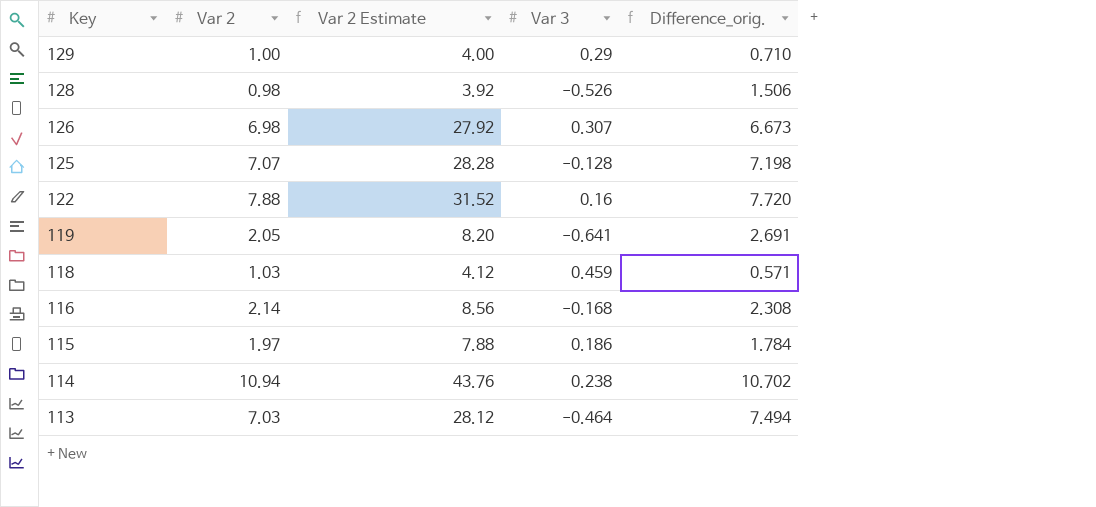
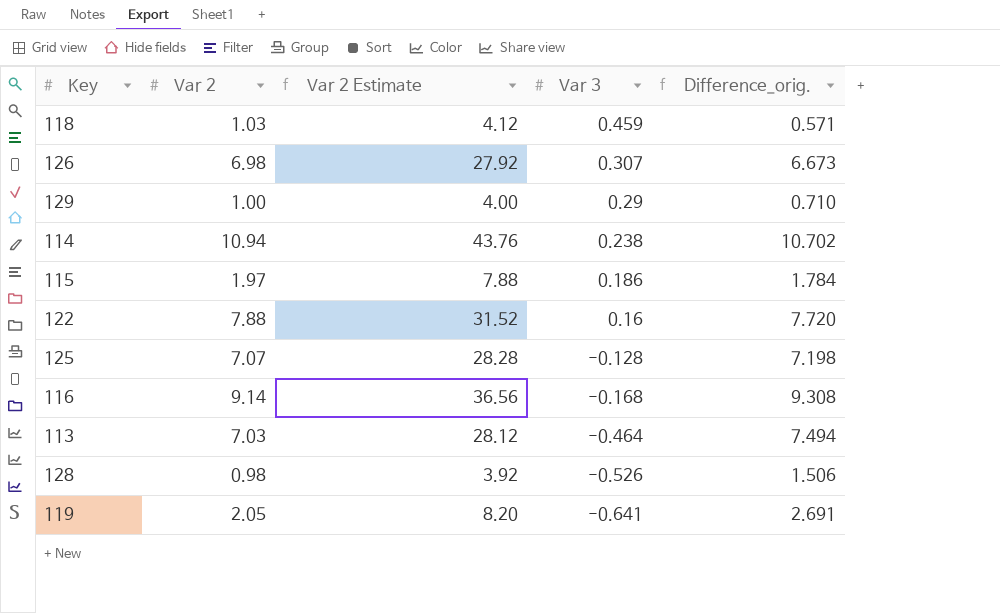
row order: Key descending -> Var 3 descending
116 | Var 2: 2.14 -> 9.14
116 | Var 2 Estimate: 8.56 -> 36.56
116 | Difference_orig.: 2.308 -> 9.308

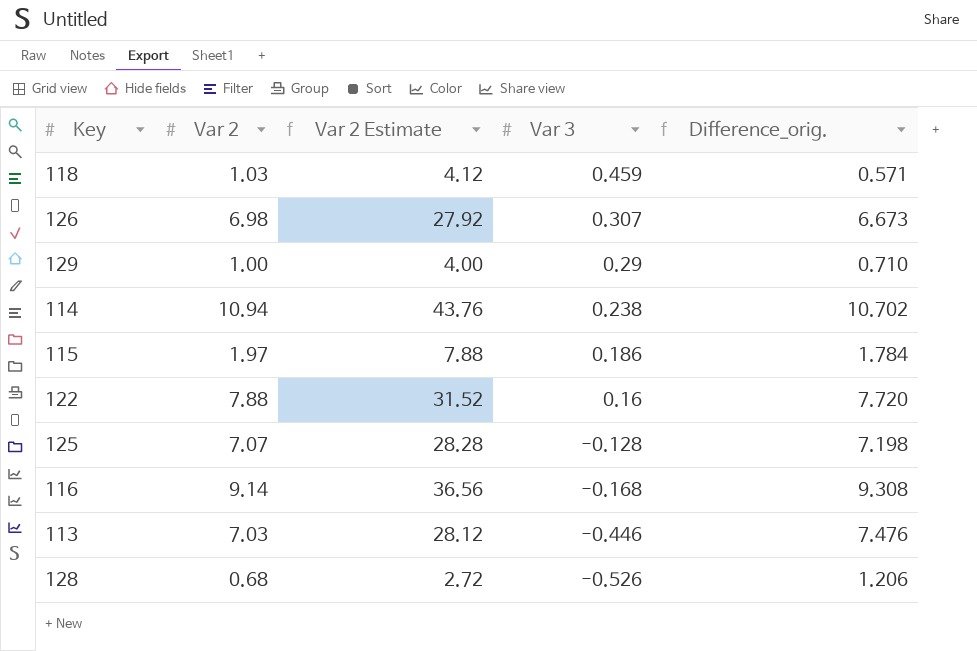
row 119: 2.05 | 8.20 | -0.641 | 2.691 -> none
113 | Var 3: -0.464 -> -0.446
113 | Difference_orig.: 7.494 -> 7.476
128 | Var 2: 0.98 -> 0.68
128 | Var 2 Estimate: 3.92 -> 2.72
128 | Difference_orig.: 1.506 -> 1.206

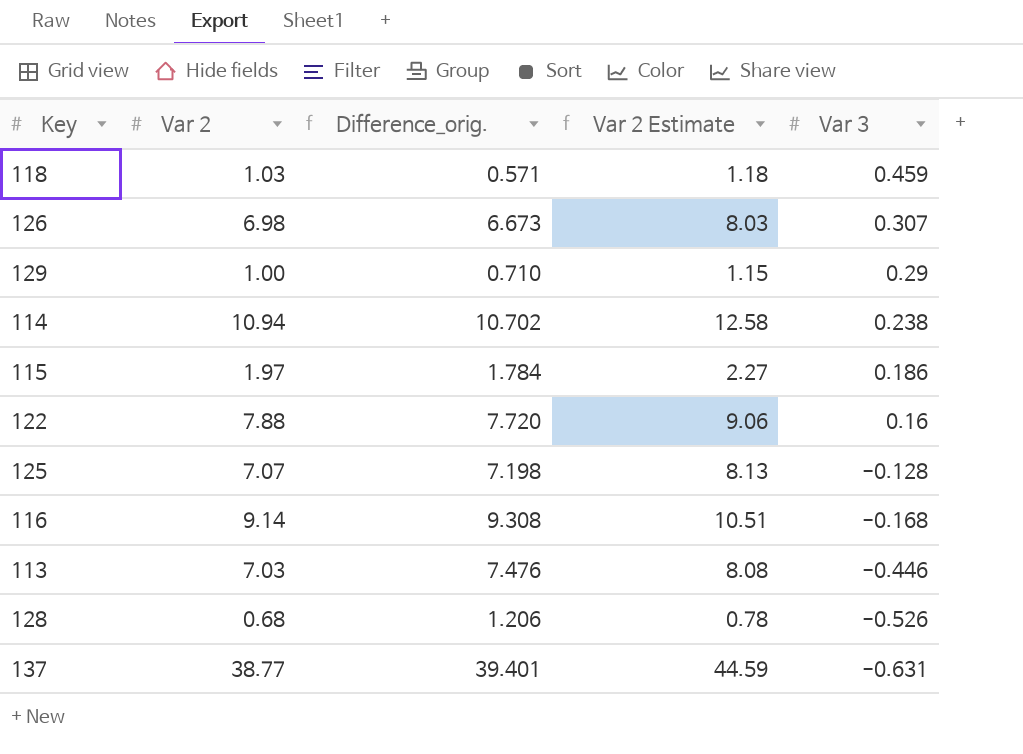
column Difference_orig. | position: 5 -> 3
column Var 2 Estimate | formula: [Var 2] * 4 -> [Var 2] * 1.15
row 137: none -> 38.77 | 39.401 | 44.59 | -0.631

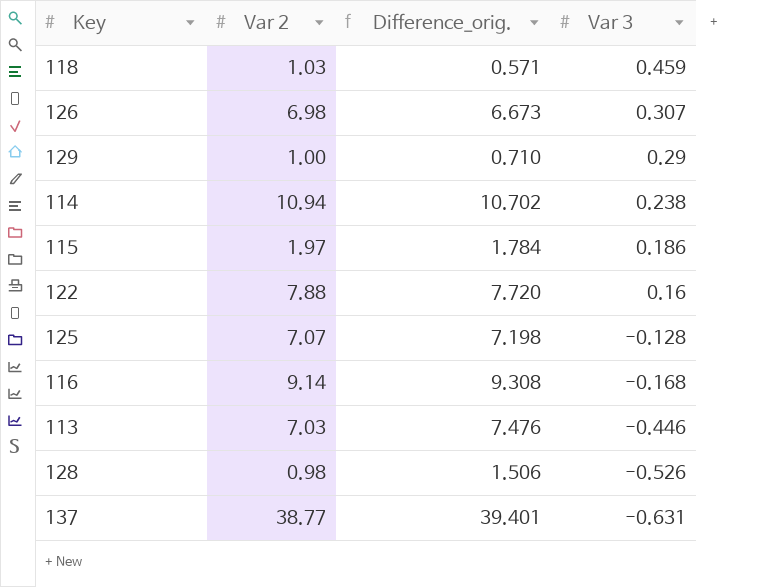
column Var 2 Estimate | formula: [Var 2] * 1.15 -> none
128 | Var 2: 0.68 -> 0.98
128 | Difference_orig.: 1.206 -> 1.506

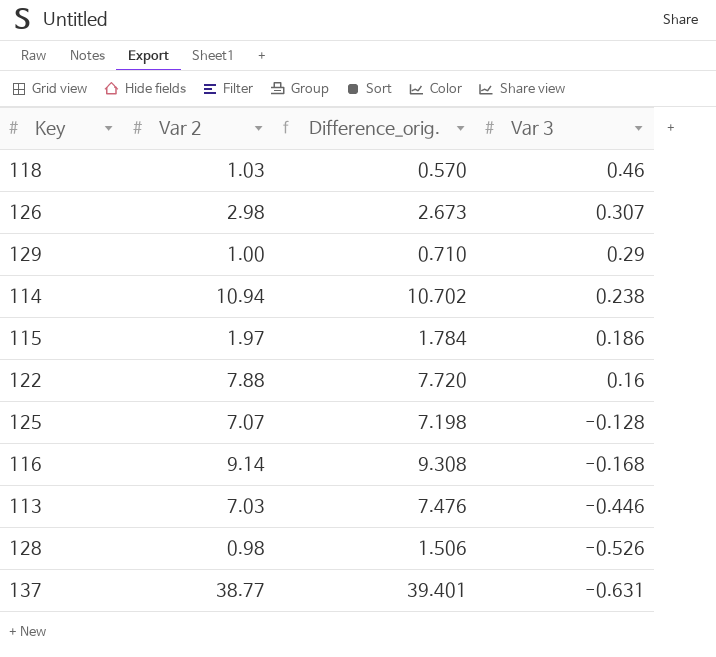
118 | Difference_orig.: 0.571 -> 0.570
118 | Var 3: 0.459 -> 0.46
126 | Var 2: 6.98 -> 2.98
126 | Difference_orig.: 6.673 -> 2.673

